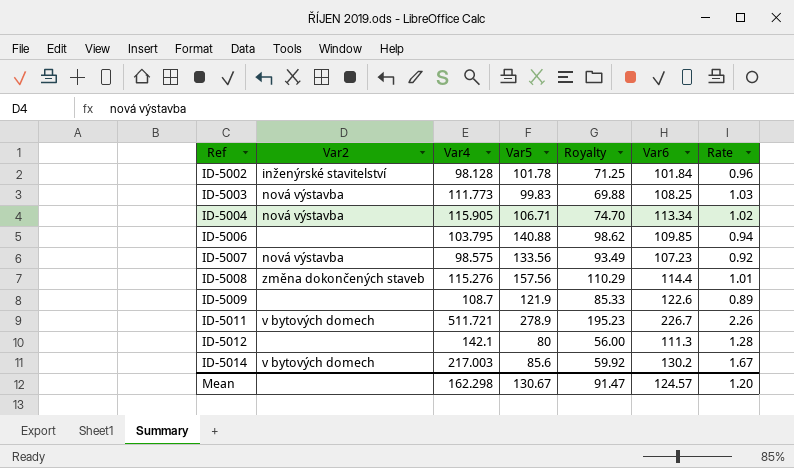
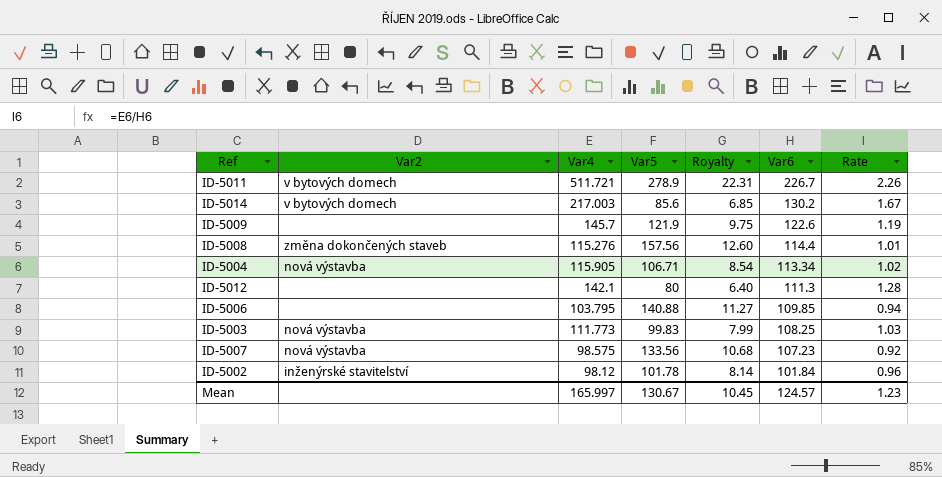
row order: Ref ascending -> Var6 descending
column Royalty | formula: [Var5] * 0.7 -> [Var5] * 0.08
ID-5009 | Var4: 108.7 -> 145.7
ID-5009 | Rate: 0.89 -> 1.19
ID-5002 | Var4: 98.128 -> 98.12
Mean | Var4: 162.298 -> 165.997
Mean | Royalty: 91.47 -> 10.45
Mean | Rate: 1.20 -> 1.23

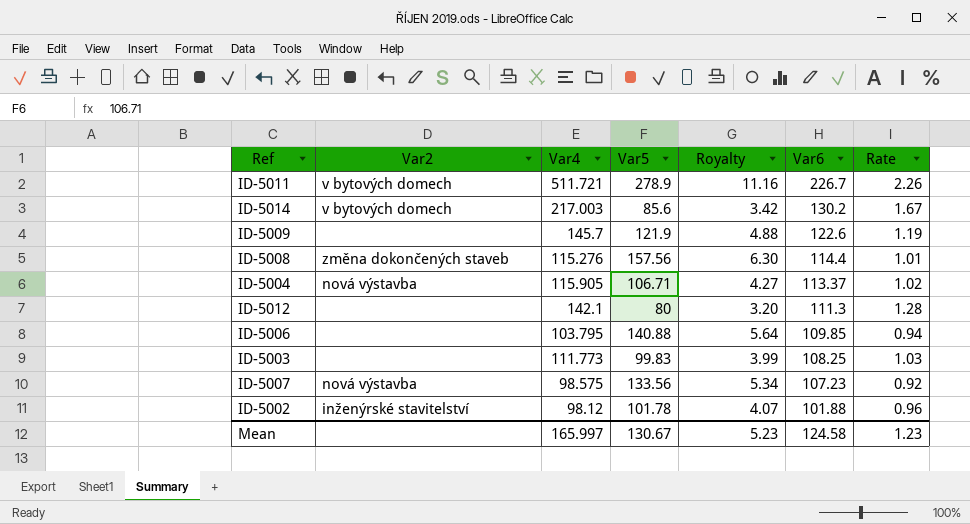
column Royalty | formula: [Var5] * 0.08 -> [Var5] * 0.04
ID-5004 | Var6: 113.34 -> 113.37
ID-5003 | Var2: nová výstavba -> none
ID-5002 | Var6: 101.84 -> 101.88
Mean | Royalty: 10.45 -> 5.23
Mean | Var6: 124.57 -> 124.58

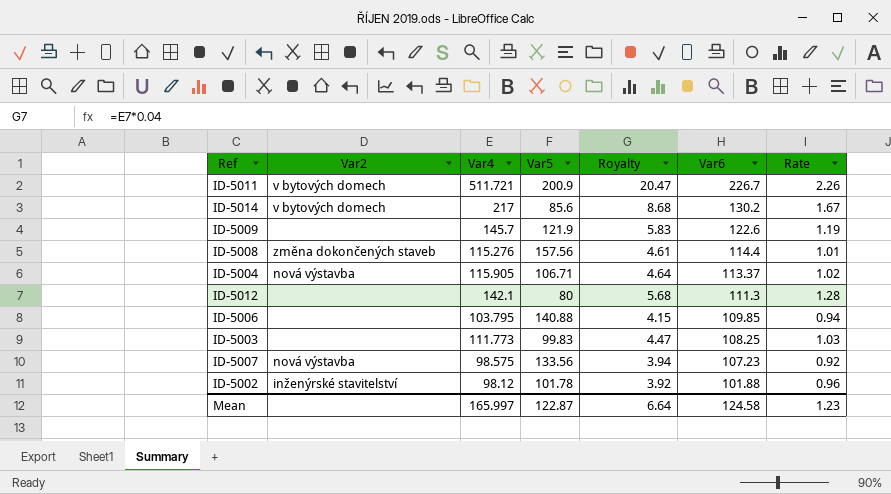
column Royalty | formula: [Var5] * 0.04 -> [Var4] * 0.04
ID-5011 | Var5: 278.9 -> 200.9
ID-5014 | Var4: 217.003 -> 217
Mean | Var5: 130.67 -> 122.87
Mean | Royalty: 5.23 -> 6.64

